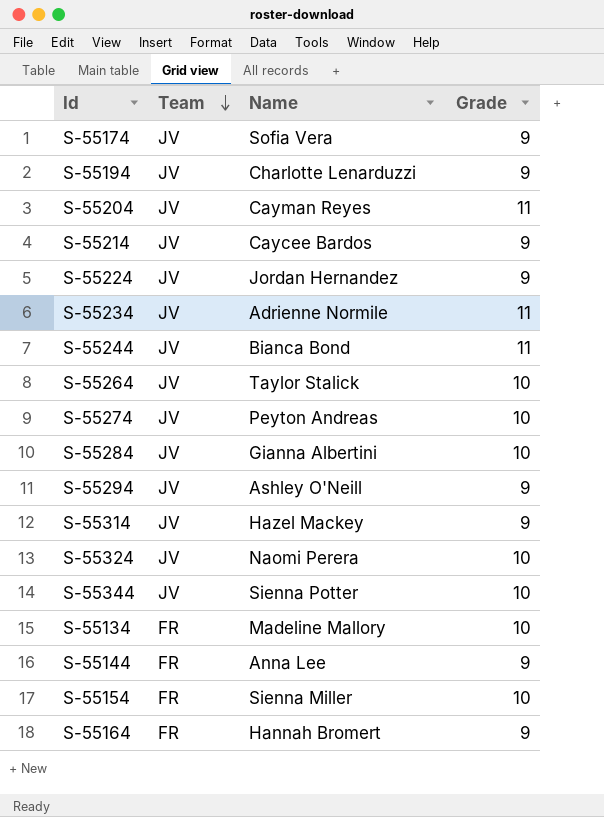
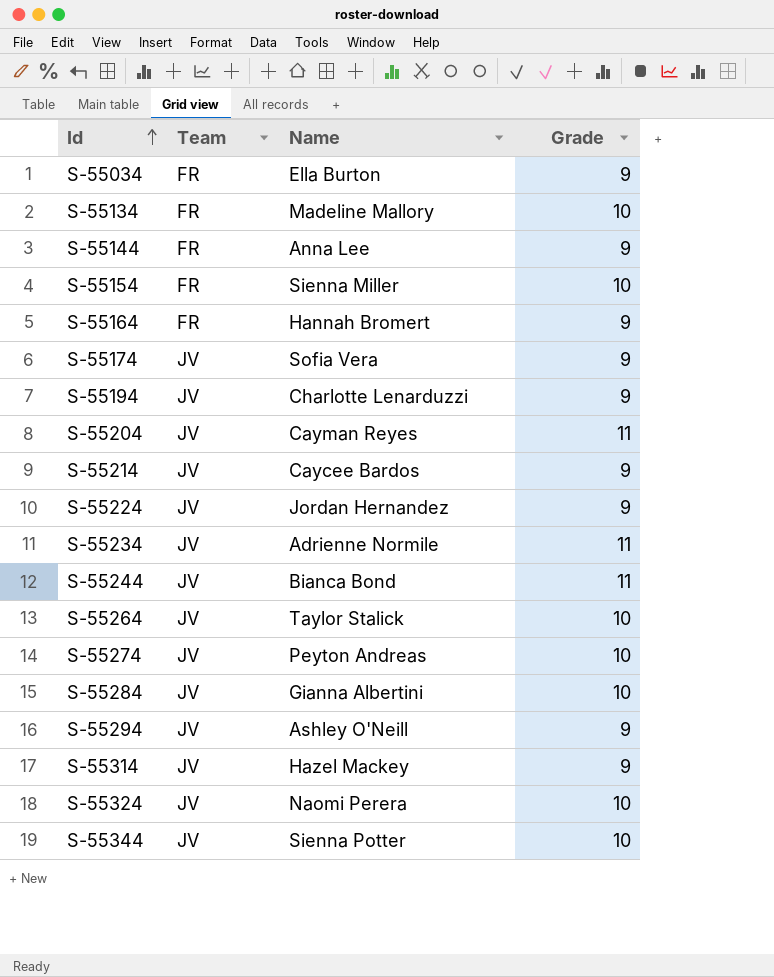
row order: Team descending -> Id ascending
row S-55034: none -> FR | Ella Burton | 9

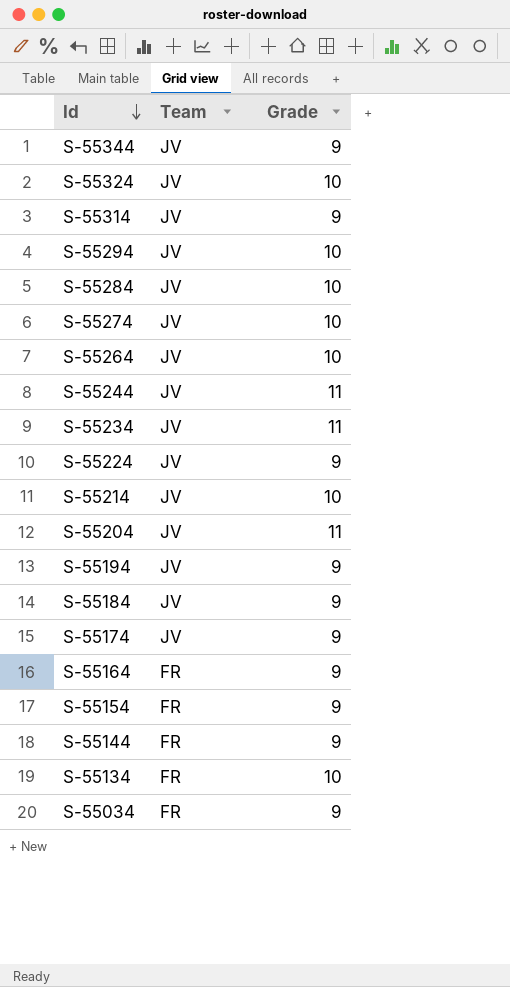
row order: Id ascending -> Id descending
column Name | position: 3 -> none
S-55344 | Grade: 10 -> 9
S-55294 | Grade: 9 -> 10
S-55214 | Grade: 9 -> 10
row S-55184: none -> JV | 9
S-55154 | Grade: 10 -> 9

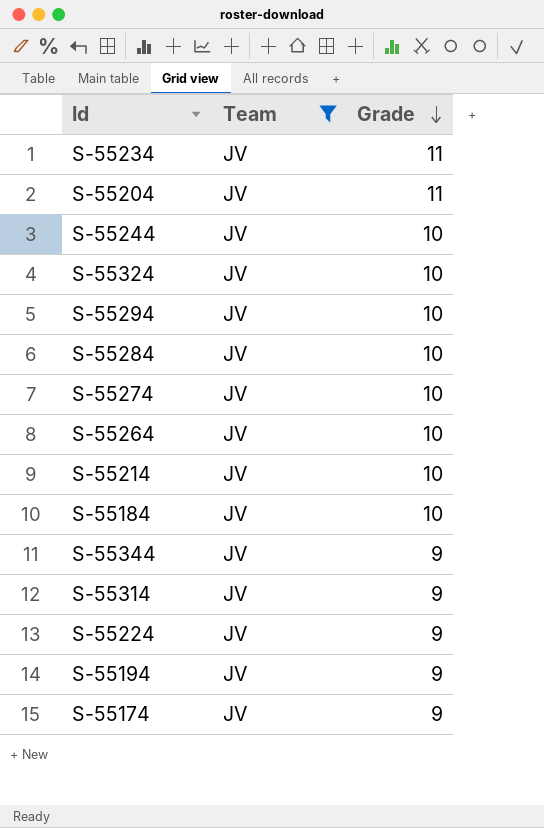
filter: none -> Team = JV
row order: Id descending -> Grade descending
S-55244 | Grade: 11 -> 10
S-55184 | Grade: 9 -> 10

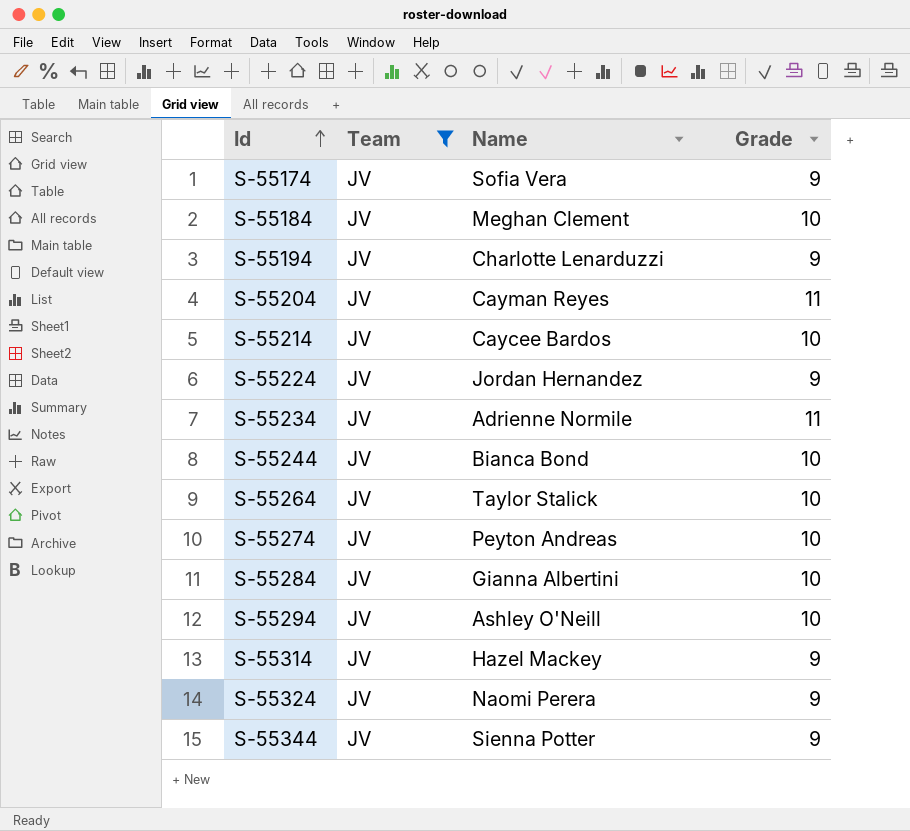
row order: Grade descending -> Id ascending
column Name | position: none -> 3
S-55324 | Grade: 10 -> 9

